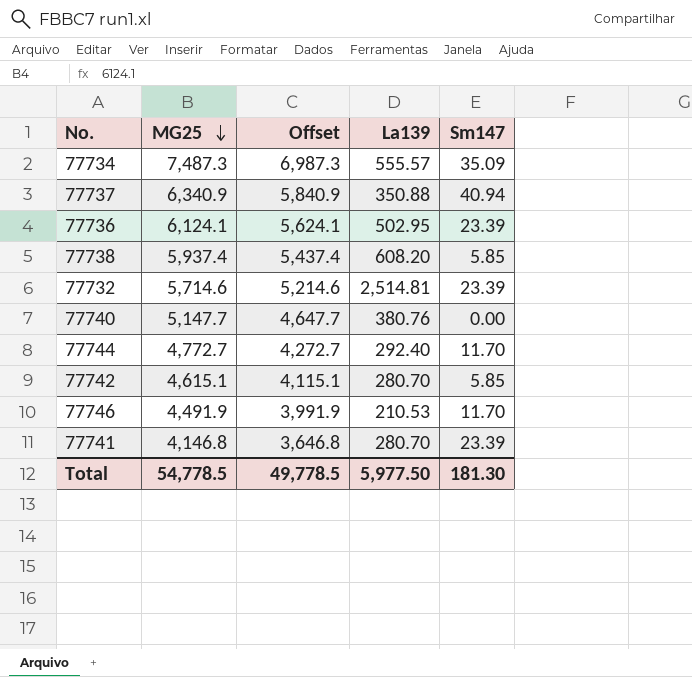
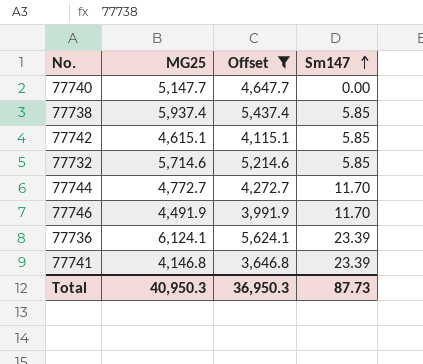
filter: none -> Offset <= 5,624.1
row order: MG25 descending -> Sm147 ascending
column La139 | position: 4 -> none
77732 | Sm147: 23.39 -> 5.85
Total | MG25: 54,778.5 -> 40,950.3
Total | Offset: 49,778.5 -> 36,950.3
Total | Sm147: 181.30 -> 87.73

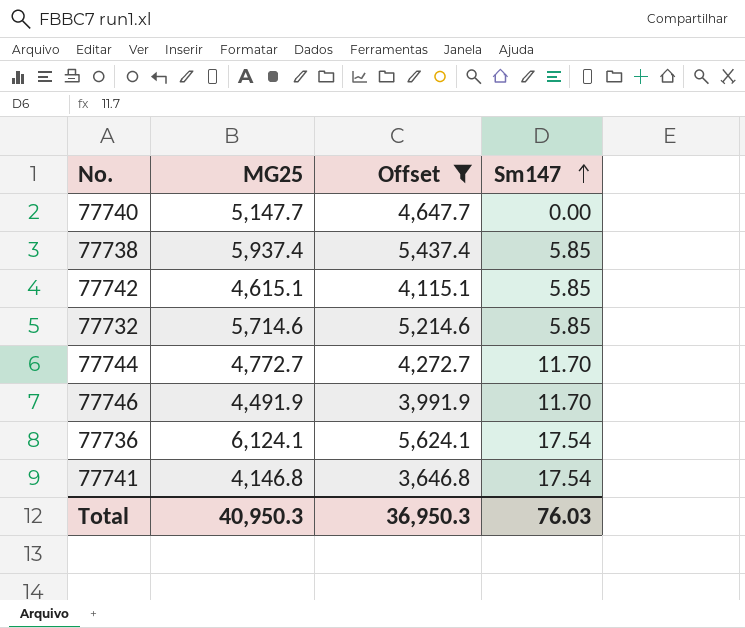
77736 | Sm147: 23.39 -> 17.54
77741 | Sm147: 23.39 -> 17.54
Total | Sm147: 87.73 -> 76.03

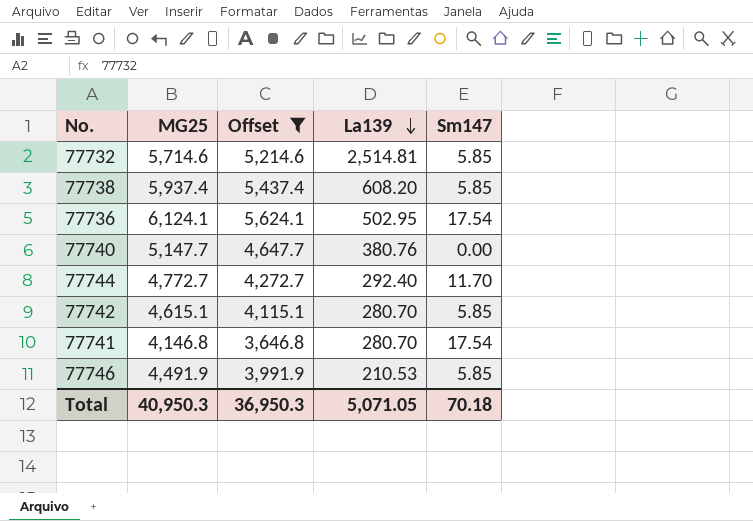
row order: Sm147 ascending -> La139 descending
column La139 | position: none -> 4
77746 | Sm147: 11.70 -> 5.85
Total | Sm147: 76.03 -> 70.18

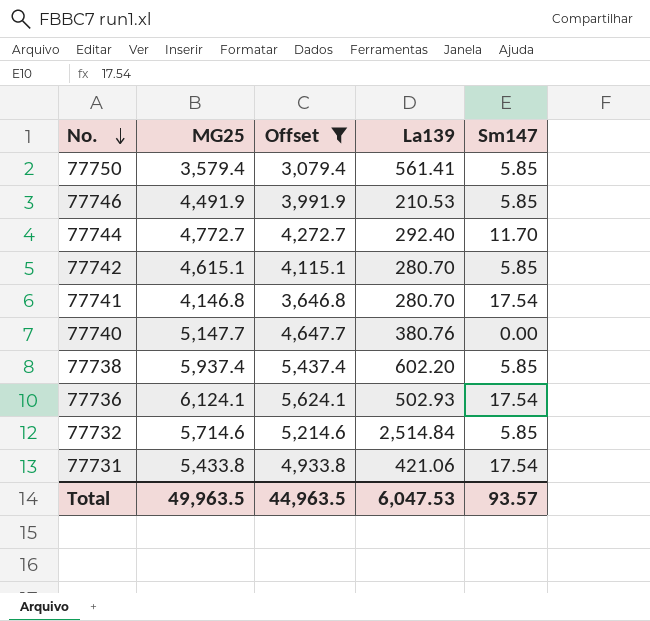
row order: La139 descending -> No. descending
row 77750: none -> 3,579.4 | 3,079.4 | 561.41 | 5.85
77738 | La139: 608.20 -> 602.20
77736 | La139: 502.95 -> 502.93
77732 | La139: 2,514.81 -> 2,514.84
row 77731: none -> 5,433.8 | 4,933.8 | 421.06 | 17.54
Total | MG25: 40,950.3 -> 49,963.5
Total | Offset: 36,950.3 -> 44,963.5
Total | La139: 5,071.05 -> 6,047.53
Total | Sm147: 70.18 -> 93.57

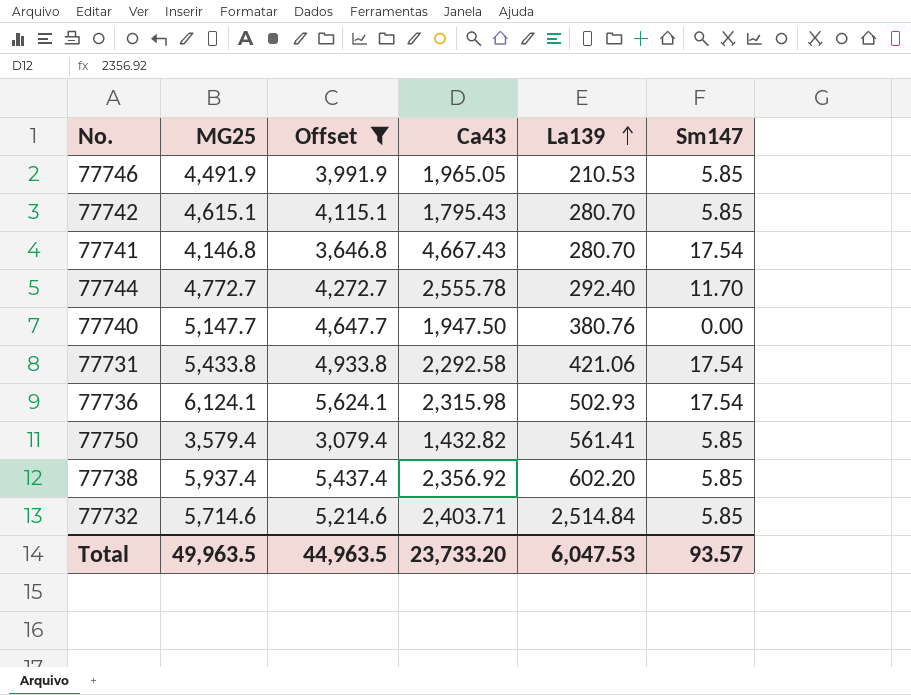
row order: No. descending -> La139 ascending
column Ca43 | position: none -> 4

